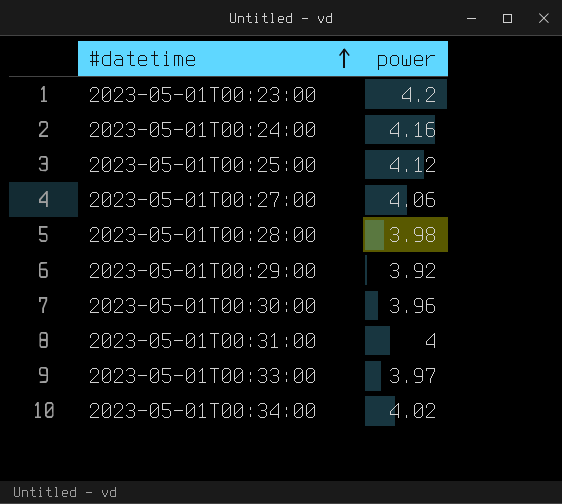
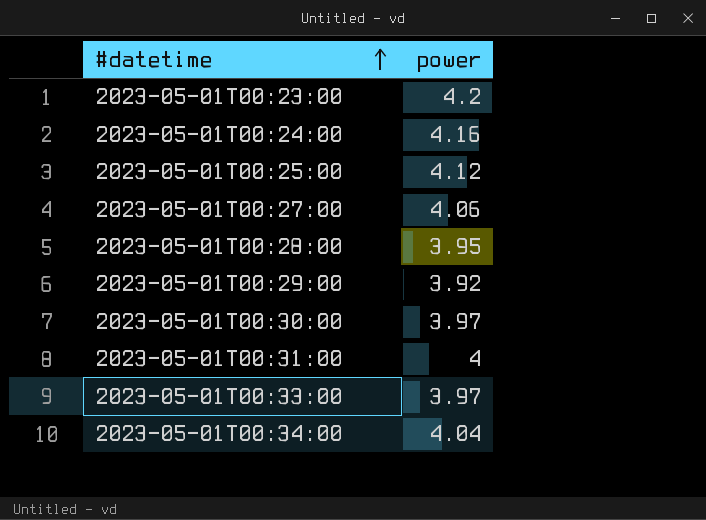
2023-05-01T00:28:00 | power: 3.98 -> 3.95
2023-05-01T00:30:00 | power: 3.96 -> 3.97
2023-05-01T00:34:00 | power: 4.02 -> 4.04

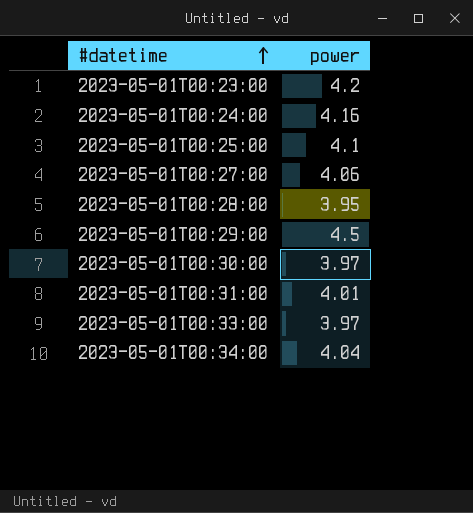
2023-05-01T00:25:00 | power: 4.12 -> 4.1
2023-05-01T00:29:00 | power: 3.92 -> 4.5
2023-05-01T00:31:00 | power: 4 -> 4.01

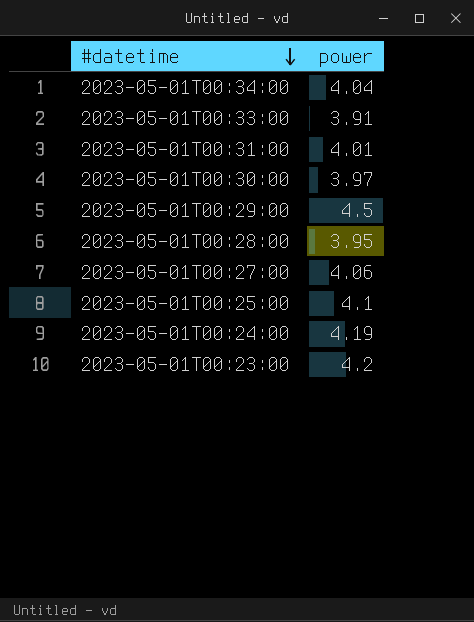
row order: #datetime ascending -> #datetime descending
2023-05-01T00:33:00 | power: 3.97 -> 3.91
2023-05-01T00:24:00 | power: 4.16 -> 4.19

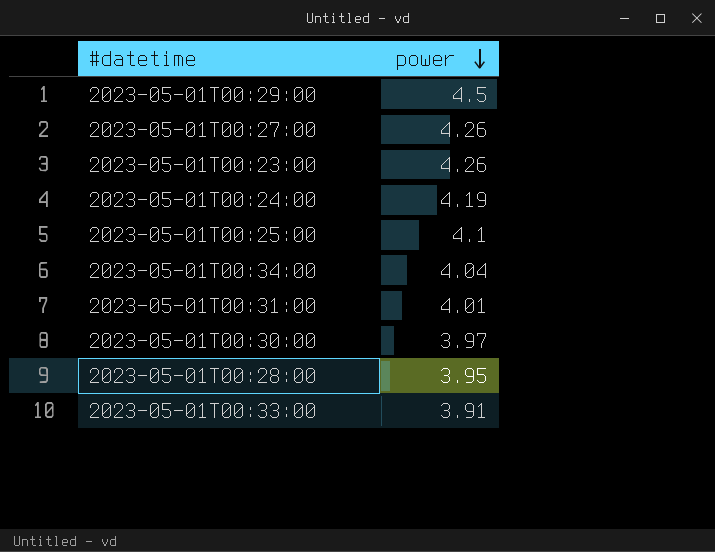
row order: #datetime descending -> power descending
2023-05-01T00:27:00 | power: 4.06 -> 4.26
2023-05-01T00:23:00 | power: 4.2 -> 4.26

